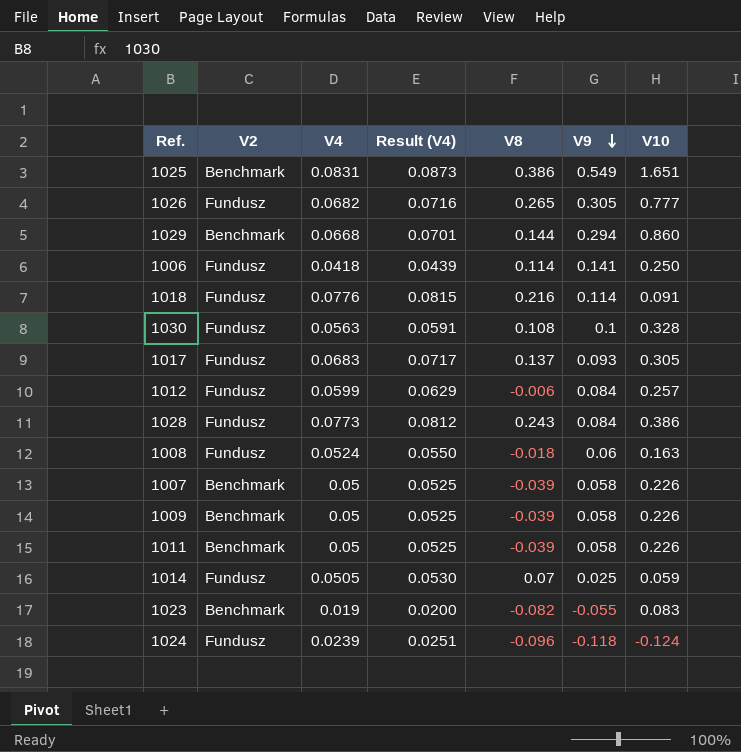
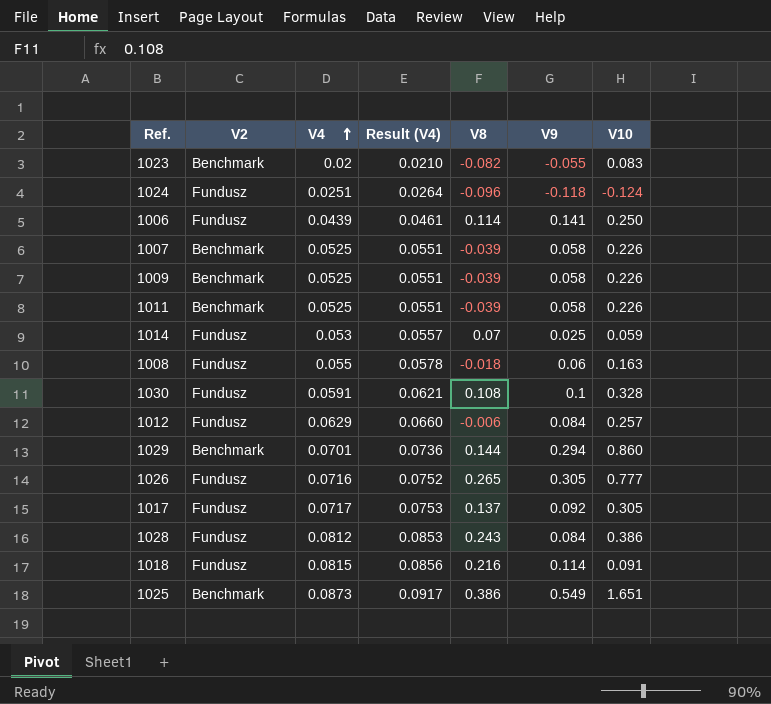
row order: V9 descending -> V4 ascending
1023 | V4: 0.019 -> 0.02
1023 | Result (V4): 0.0200 -> 0.0210
1024 | V4: 0.0239 -> 0.0251
1024 | Result (V4): 0.0251 -> 0.0264
1006 | V4: 0.0418 -> 0.0439
1006 | Result (V4): 0.0439 -> 0.0461
1007 | V4: 0.05 -> 0.0525
1007 | Result (V4): 0.0525 -> 0.0551
1009 | V4: 0.05 -> 0.0525
1009 | Result (V4): 0.0525 -> 0.0551
1011 | V4: 0.05 -> 0.0525
1011 | Result (V4): 0.0525 -> 0.0551
1014 | V4: 0.0505 -> 0.053
1014 | Result (V4): 0.0530 -> 0.0557
1008 | V4: 0.0524 -> 0.055
1008 | Result (V4): 0.0550 -> 0.0578
1030 | V4: 0.0563 -> 0.0591
1030 | Result (V4): 0.0591 -> 0.0621
1012 | V4: 0.0599 -> 0.0629
1012 | Result (V4): 0.0629 -> 0.0660
1029 | V4: 0.0668 -> 0.0701
1029 | Result (V4): 0.0701 -> 0.0736
1026 | V4: 0.0682 -> 0.0716
1026 | Result (V4): 0.0716 -> 0.0752
1017 | V4: 0.0683 -> 0.0717
1017 | Result (V4): 0.0717 -> 0.0753
1017 | V9: 0.093 -> 0.092
1028 | V4: 0.0773 -> 0.0812
1028 | Result (V4): 0.0812 -> 0.0853
1018 | V4: 0.0776 -> 0.0815
1018 | Result (V4): 0.0815 -> 0.0856
1025 | V4: 0.0831 -> 0.0873
1025 | Result (V4): 0.0873 -> 0.0917

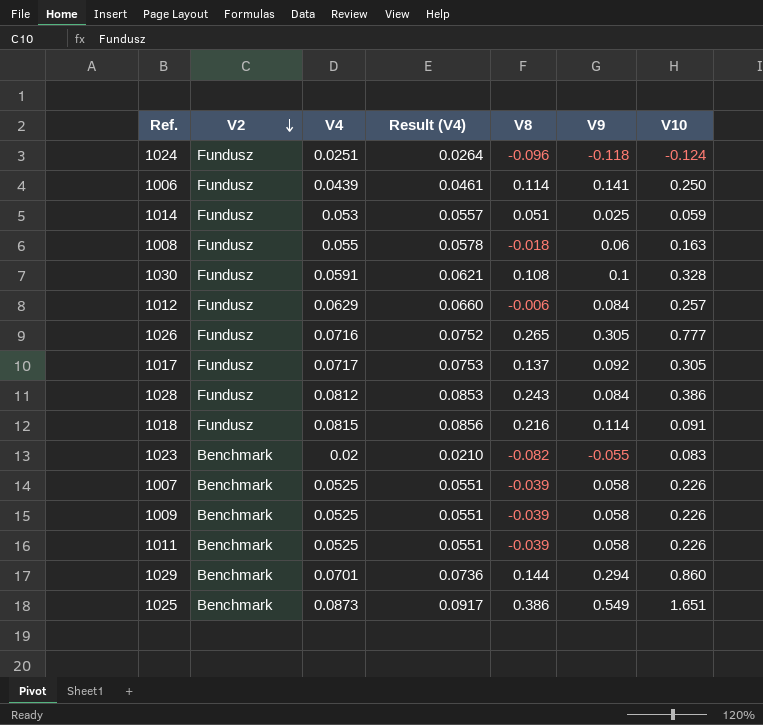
row order: V4 ascending -> V2 descending
1014 | V8: 0.07 -> 0.051

